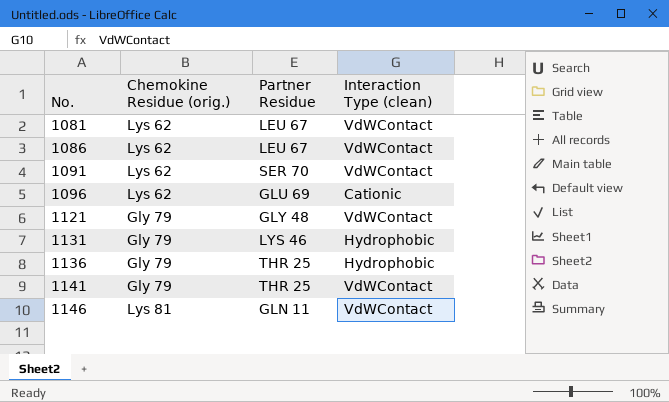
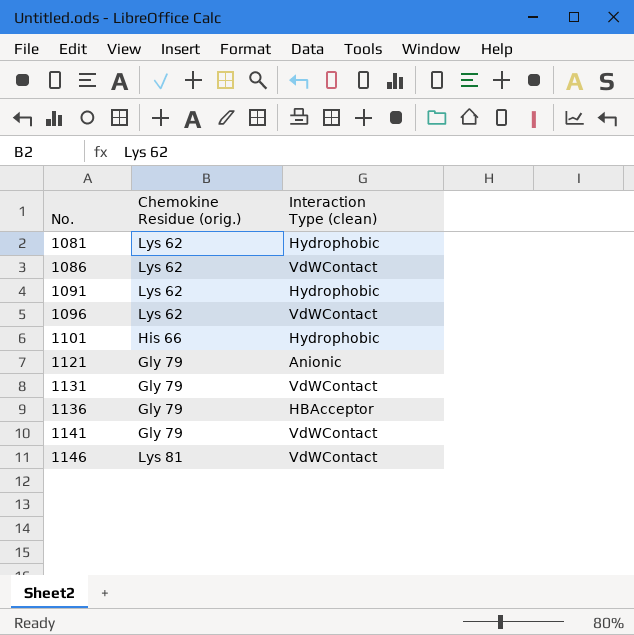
column Partner Residue | position: 3 -> none
1081 | Interaction Type (clean): VdWContact -> Hydrophobic
1091 | Interaction Type (clean): VdWContact -> Hydrophobic
1096 | Interaction Type (clean): Cationic -> VdWContact
row 1101: none -> His 66 | Hydrophobic
1121 | Interaction Type (clean): VdWContact -> Anionic
1131 | Interaction Type (clean): Hydrophobic -> VdWContact
1136 | Interaction Type (clean): Hydrophobic -> HBAcceptor

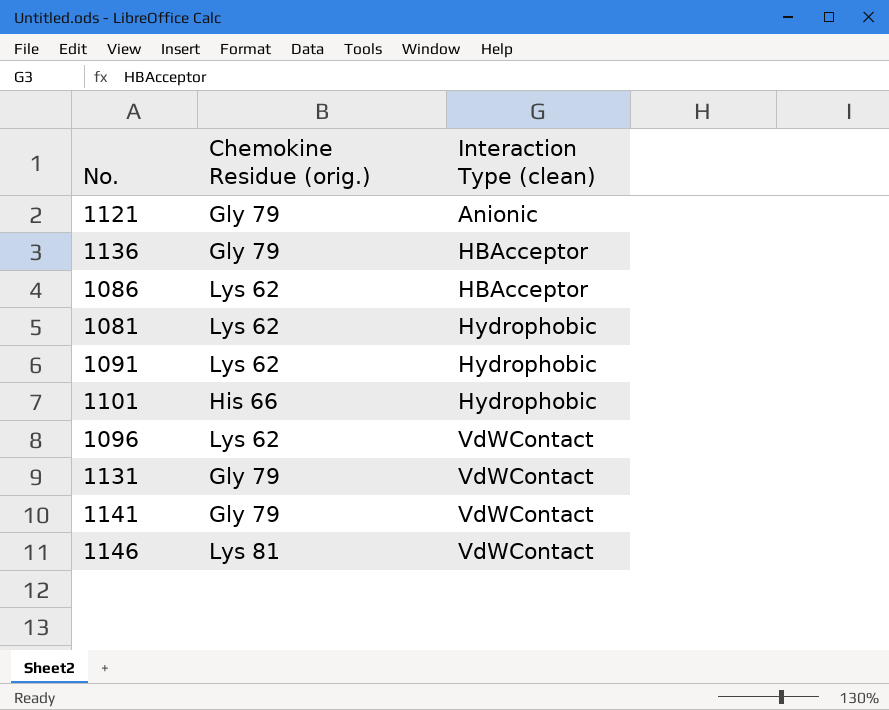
row order: No. ascending -> Interaction Type (clean) ascending
1086 | Interaction Type (clean): VdWContact -> HBAcceptor

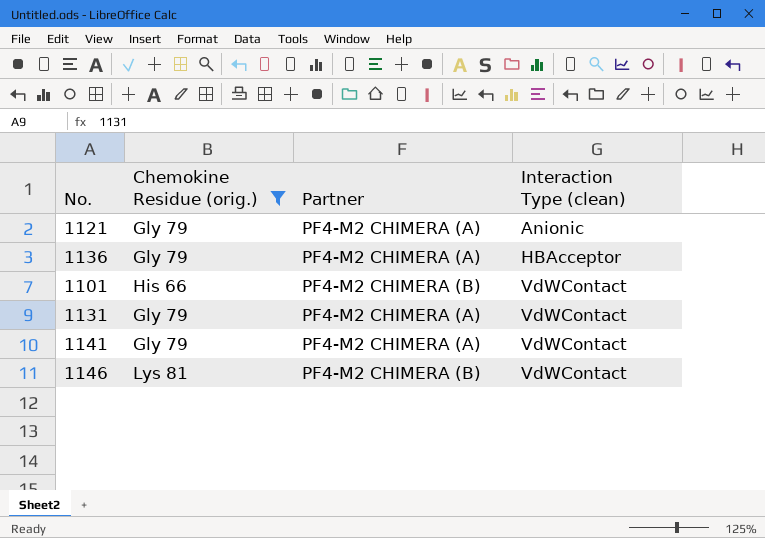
filter: none -> Chemokine Residue (orig.) != Lys 62
column Partner | position: none -> 3
1101 | Interaction Type (clean): Hydrophobic -> VdWContact

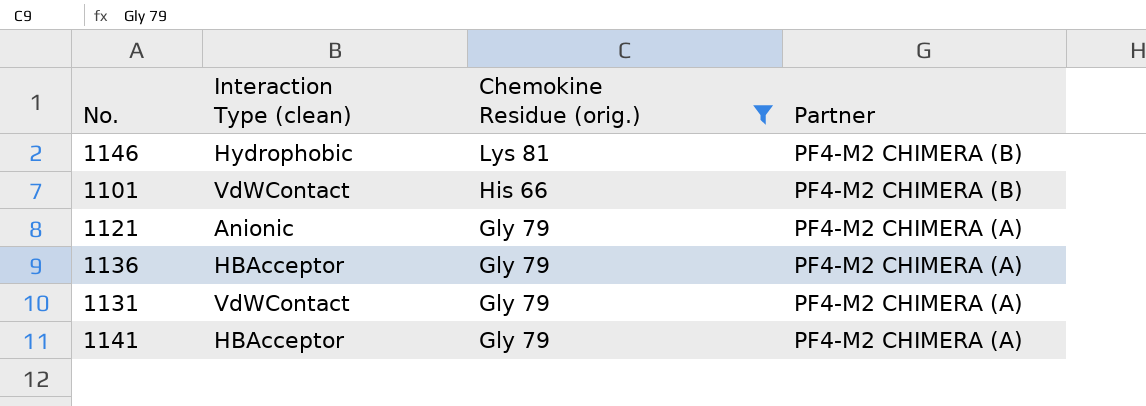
row order: Interaction Type (clean) ascending -> Chemokine Residue (orig.) descending
column Interaction Type (clean) | position: 4 -> 2
1146 | Interaction Type (clean): VdWContact -> Hydrophobic
1141 | Interaction Type (clean): VdWContact -> HBAcceptor

